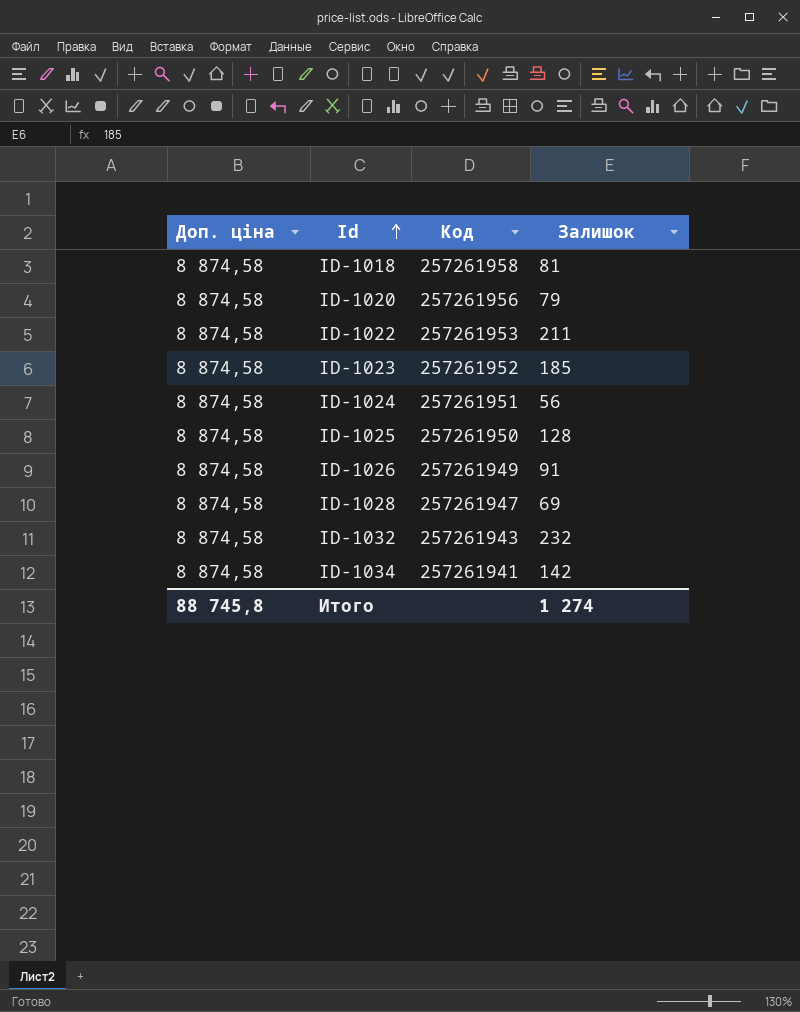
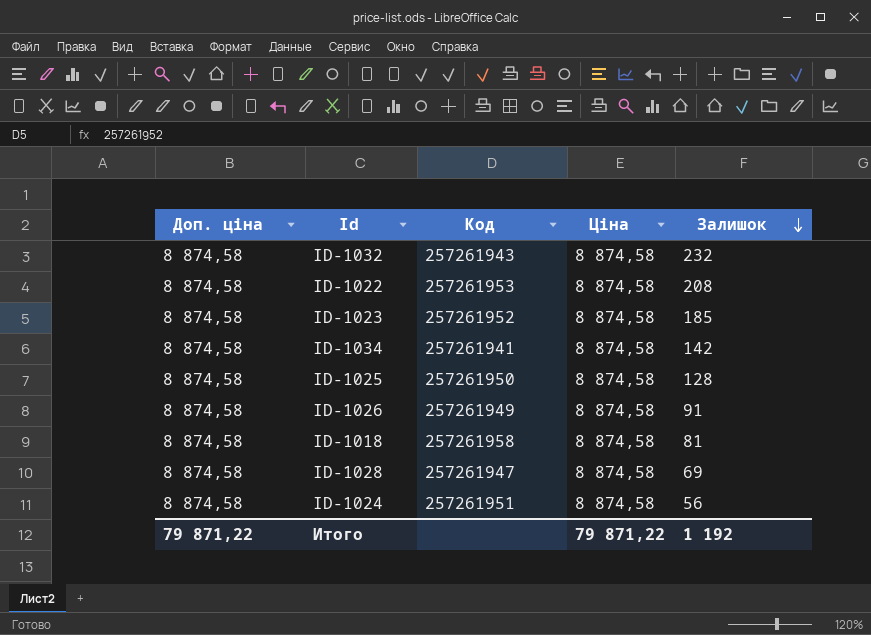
row order: Id ascending -> Залишок descending
column Ціна | position: none -> 4
row ID-1020: 8 874,58 | 257261956 | 79 -> none
ID-1022 | Залишок: 211 -> 208
Итого | Доп. ціна: 88 745,8 -> 79 871,22
Итого | Залишок: 1 274 -> 1 192

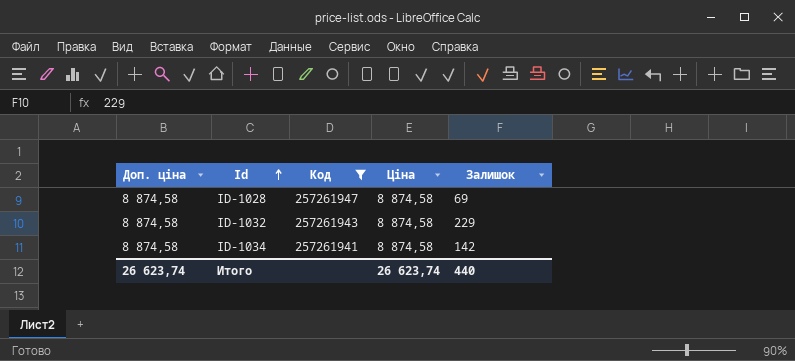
filter: none -> Код <= 257261947
row order: Залишок descending -> Id ascending
ID-1032 | Залишок: 232 -> 229
Итого | Доп. ціна: 79 871,22 -> 26 623,74
Итого | Ціна: 79 871,22 -> 26 623,74
Итого | Залишок: 1 192 -> 440

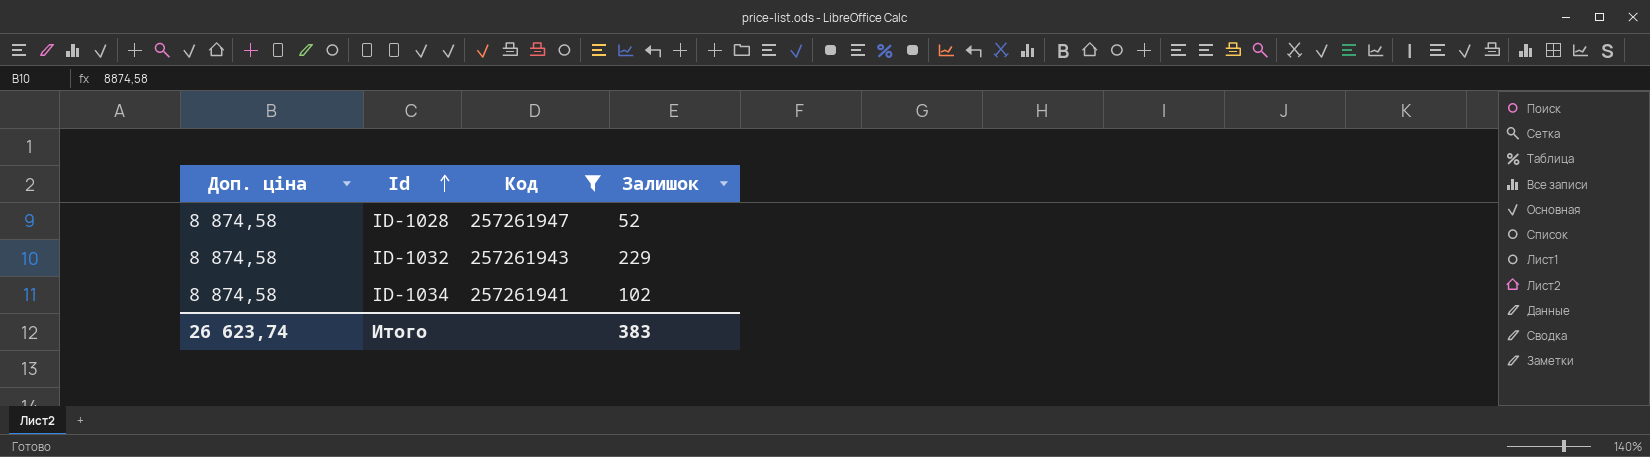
column Ціна | position: 4 -> none
ID-1028 | Залишок: 69 -> 52
ID-1034 | Залишок: 142 -> 102
Итого | Залишок: 440 -> 383

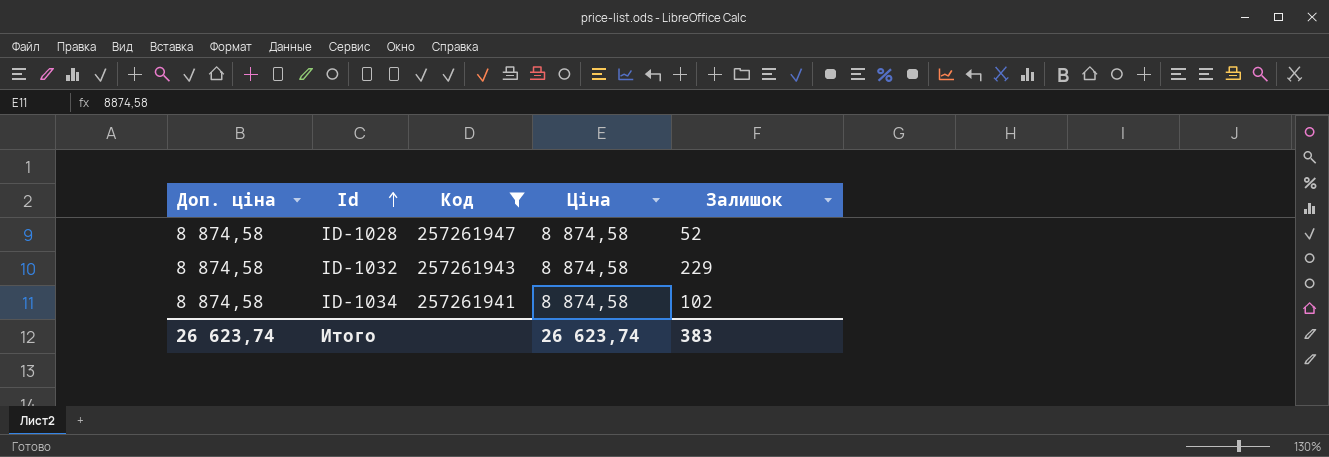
column Ціна | position: none -> 4

